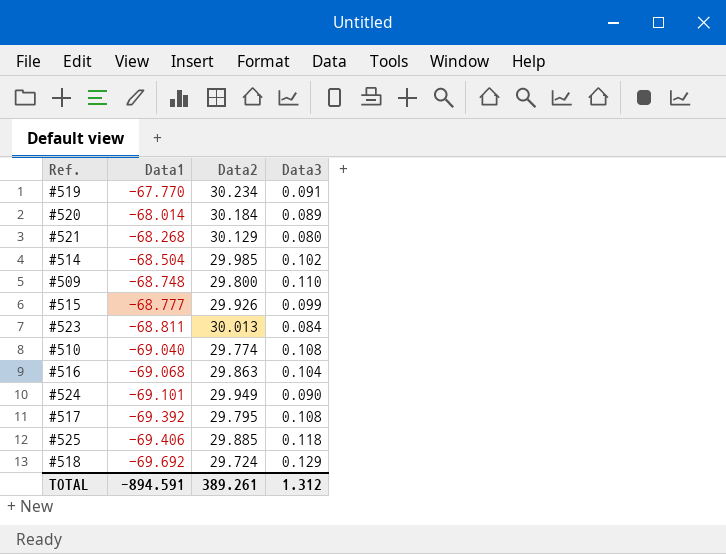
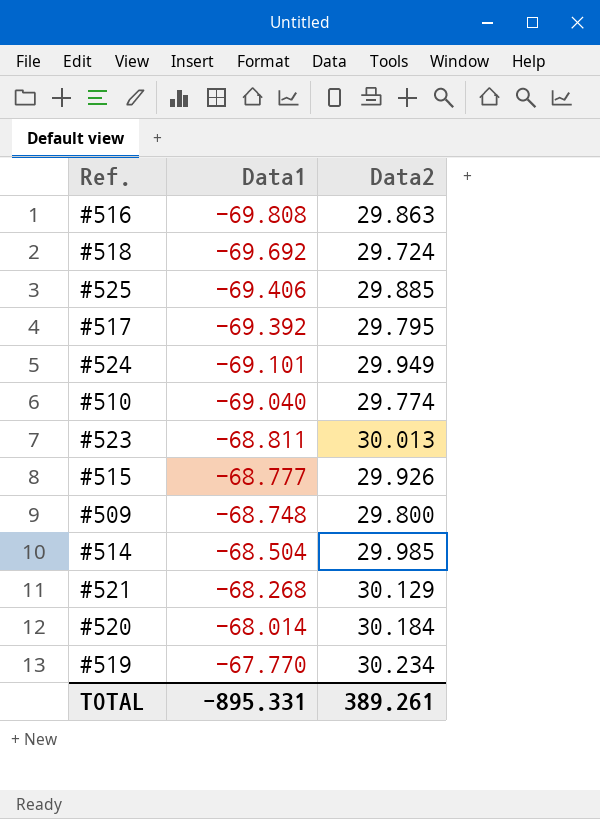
row order: Data1 descending -> Data1 ascending
column Data3 | position: 4 -> none
#516 | Data1: -69.068 -> -69.808
TOTAL | Data1: -894.591 -> -895.331

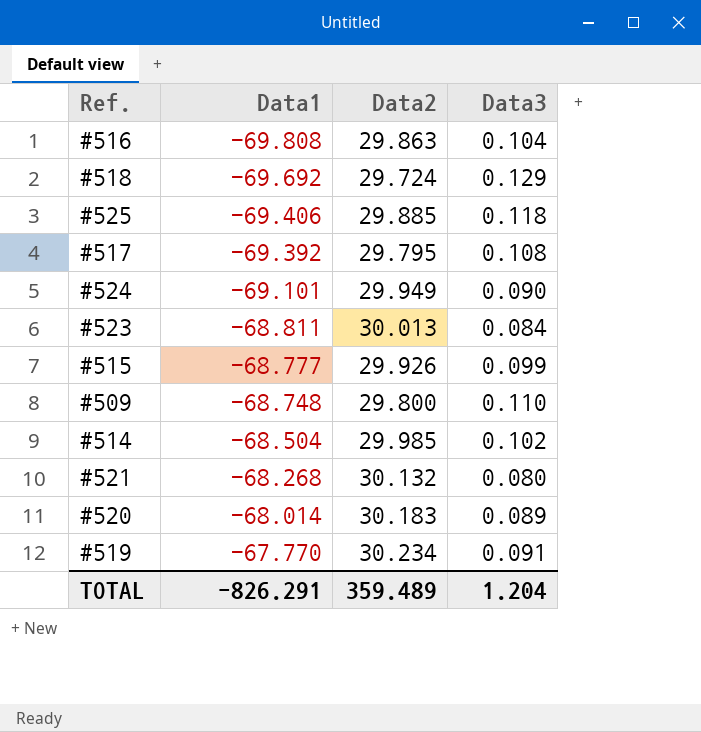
column Data3 | position: none -> 4
row #510: -69.040 | 29.774 -> none
#521 | Data2: 30.129 -> 30.132
#520 | Data2: 30.184 -> 30.183
TOTAL | Data1: -895.331 -> -826.291
TOTAL | Data2: 389.261 -> 359.489

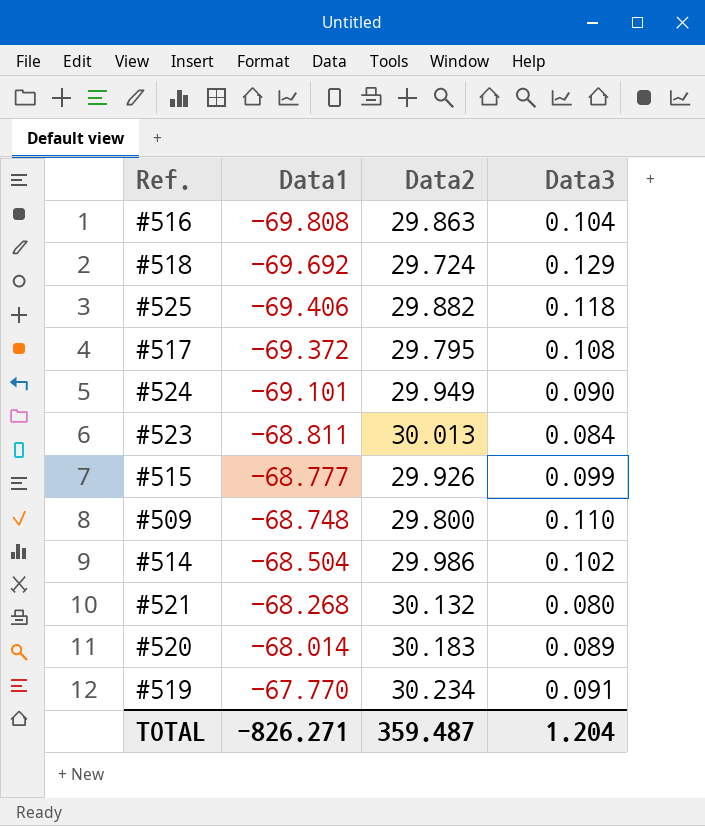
#525 | Data2: 29.885 -> 29.882
#517 | Data1: -69.392 -> -69.372
#514 | Data2: 29.985 -> 29.986
TOTAL | Data1: -826.291 -> -826.271
TOTAL | Data2: 359.489 -> 359.487

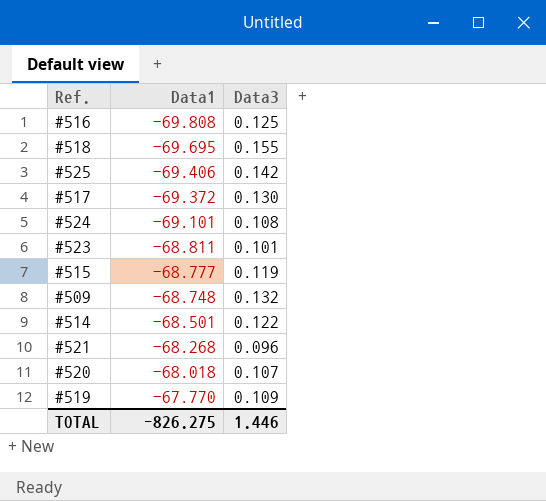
column Data2 | position: 3 -> none
#516 | Data3: 0.104 -> 0.125
#518 | Data1: -69.692 -> -69.695
#518 | Data3: 0.129 -> 0.155
#525 | Data3: 0.118 -> 0.142
#517 | Data3: 0.108 -> 0.130
#524 | Data3: 0.090 -> 0.108
#523 | Data3: 0.084 -> 0.101
#515 | Data3: 0.099 -> 0.119
#509 | Data3: 0.110 -> 0.132
#514 | Data1: -68.504 -> -68.501
#514 | Data3: 0.102 -> 0.122
#521 | Data3: 0.080 -> 0.096
#520 | Data1: -68.014 -> -68.018
#520 | Data3: 0.089 -> 0.107
#519 | Data3: 0.091 -> 0.109
TOTAL | Data1: -826.271 -> -826.275
TOTAL | Data3: 1.204 -> 1.446

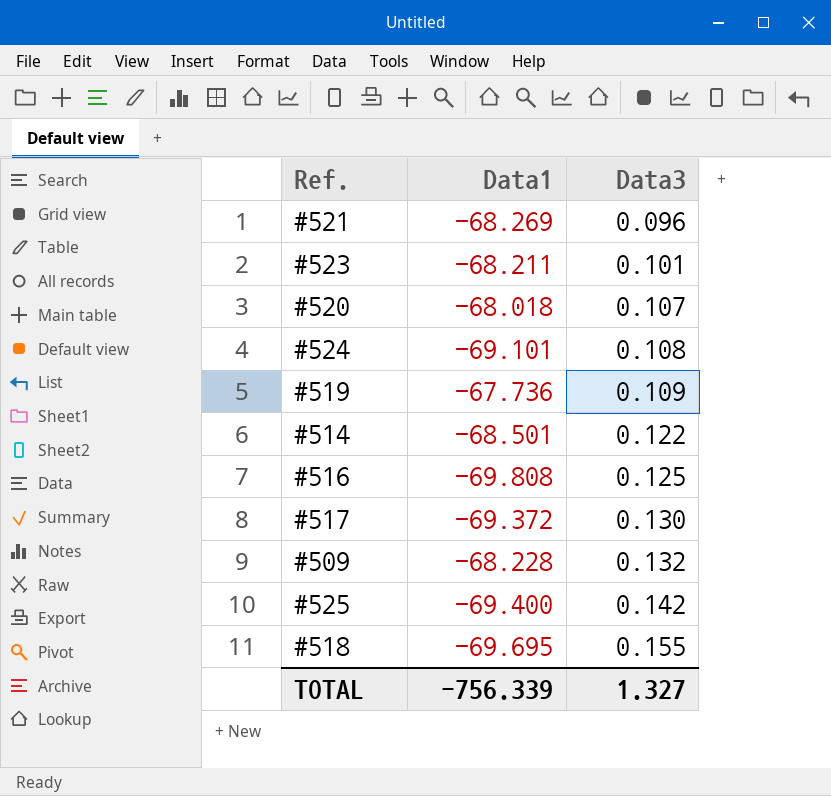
row order: Data1 ascending -> Data3 ascending
row #515: -68.777 | 0.119 -> none
#521 | Data1: -68.268 -> -68.269
#523 | Data1: -68.811 -> -68.211
#519 | Data1: -67.770 -> -67.736
#509 | Data1: -68.748 -> -68.228
#525 | Data1: -69.406 -> -69.400
TOTAL | Data1: -826.275 -> -756.339
TOTAL | Data3: 1.446 -> 1.327

